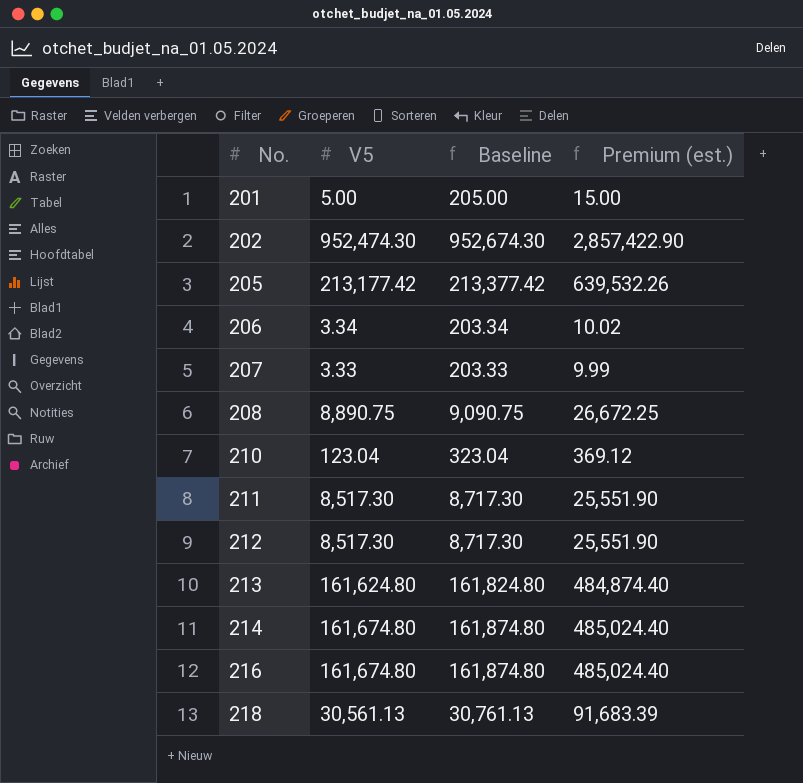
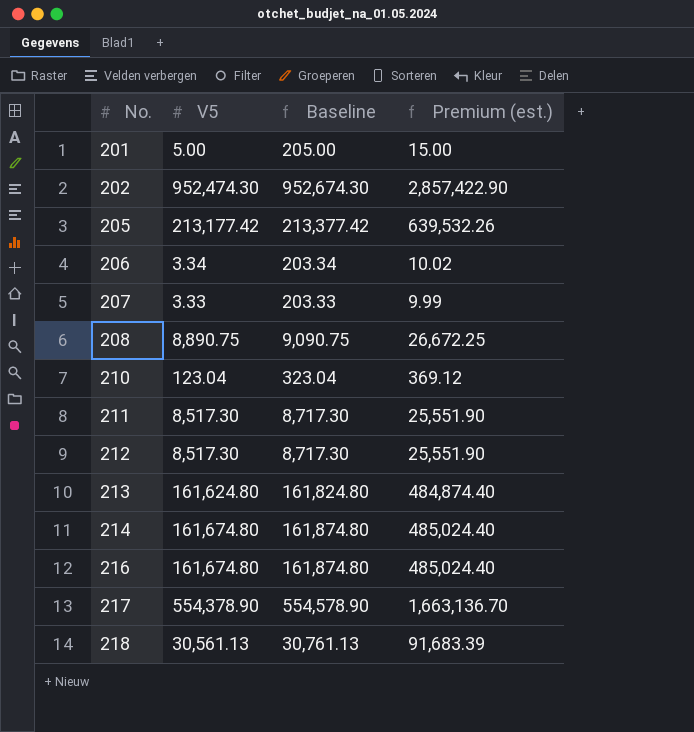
row 217: none -> 554,378.90 | 554,578.90 | 1,663,136.70

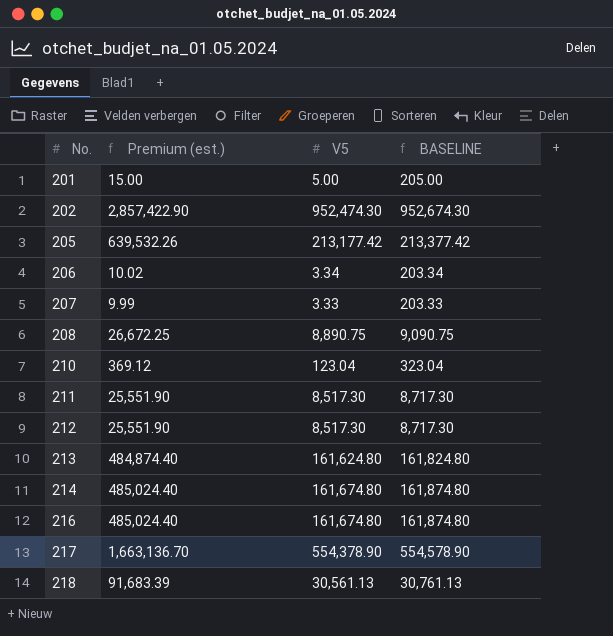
column Premium (est.) | position: 4 -> 2
column name: Baseline -> BASELINE

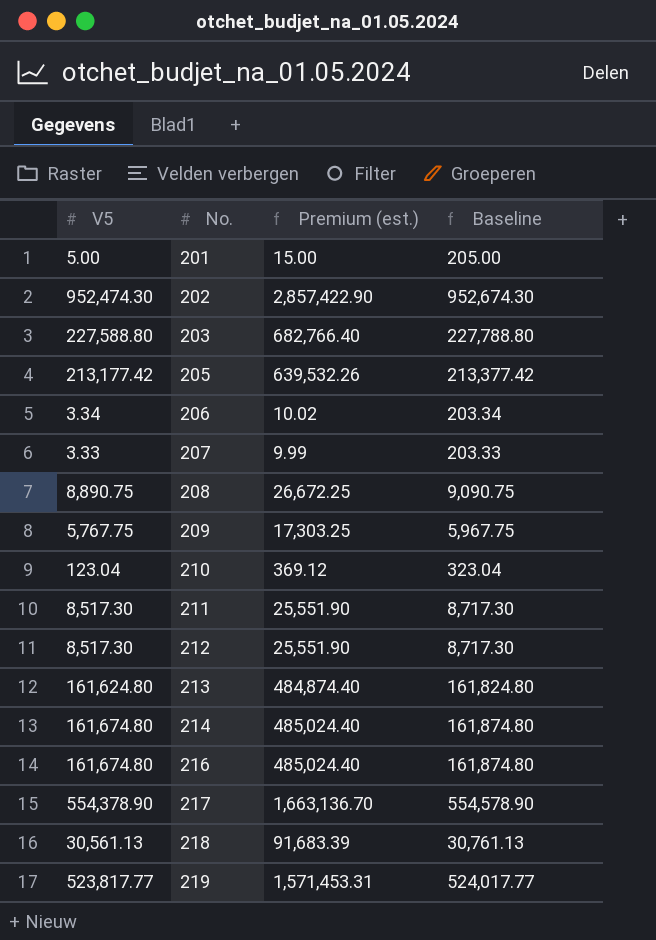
column V5 | position: 3 -> 1
column name: BASELINE -> Baseline
row 203: none -> 227,588.80 | 682,766.40 | 227,788.80
row 209: none -> 5,767.75 | 17,303.25 | 5,967.75
row 219: none -> 523,817.77 | 1,571,453.31 | 524,017.77

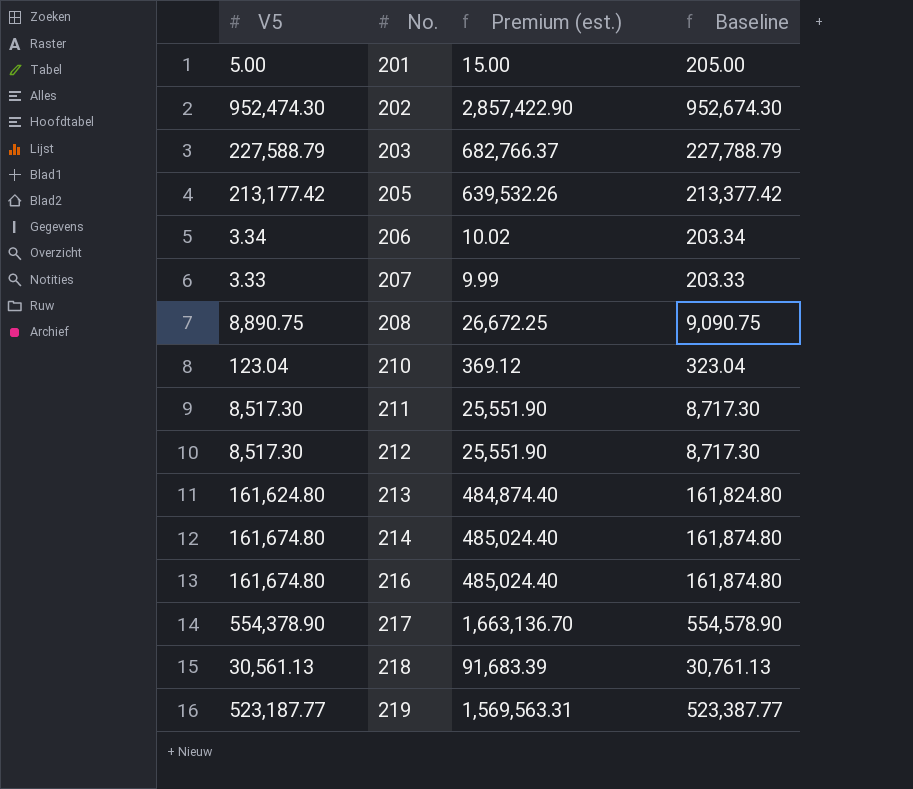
row 209: 5,767.75 | 17,303.25 | 5,967.75 -> none
203 | V5: 227,588.80 -> 227,588.79
203 | Premium (est.): 682,766.40 -> 682,766.37
203 | Baseline: 227,788.80 -> 227,788.79
219 | V5: 523,817.77 -> 523,187.77
219 | Premium (est.): 1,571,453.31 -> 1,569,563.31
219 | Baseline: 524,017.77 -> 523,387.77

